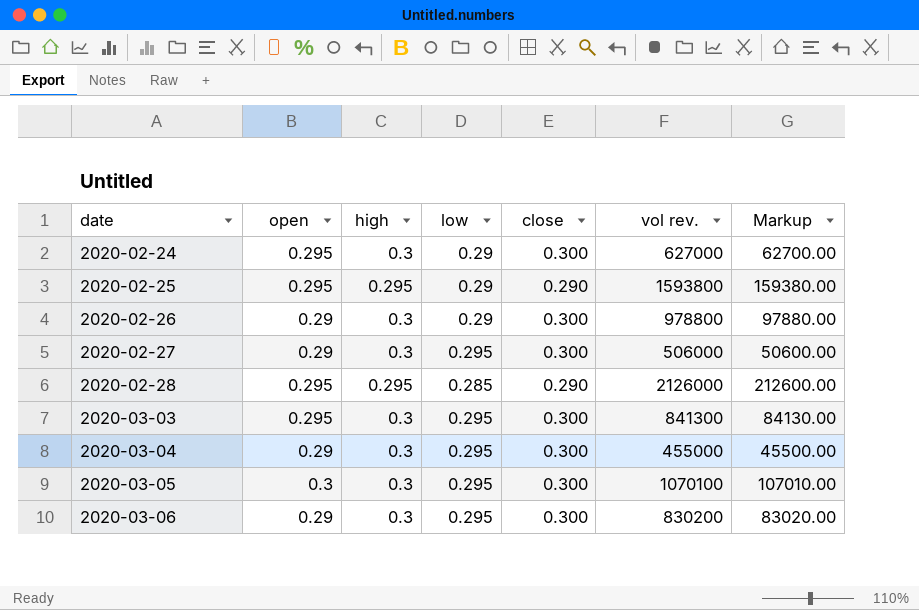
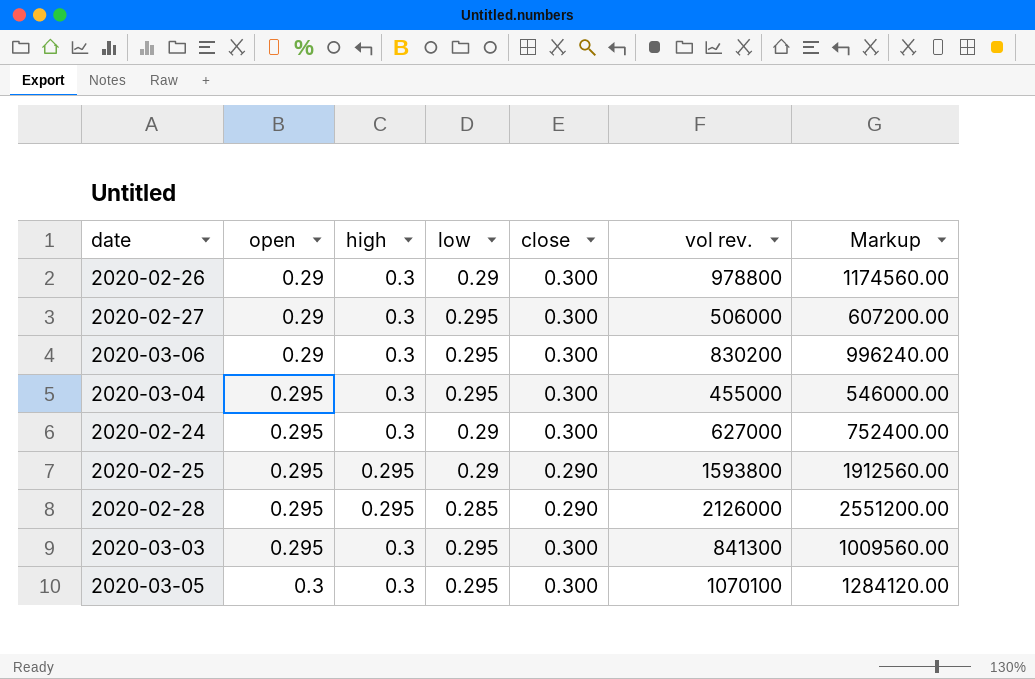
row order: date ascending -> open ascending
column Markup | formula: [vol rev.] * 0.1 -> [vol rev.] * 1.2
2020-03-04 | open: 0.29 -> 0.295

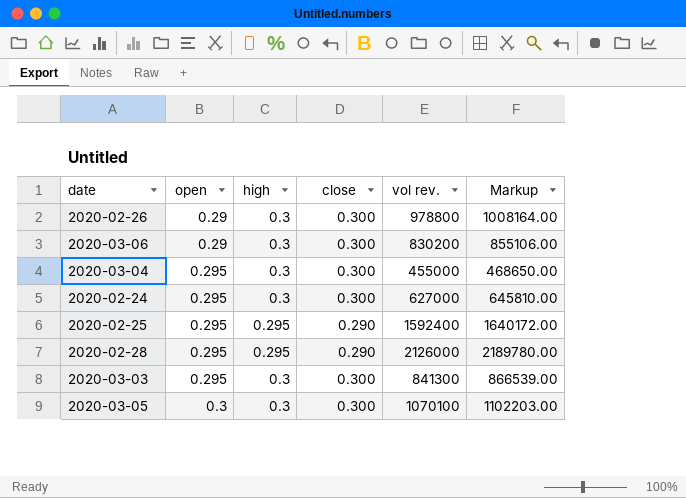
column low | position: 4 -> none
column Markup | formula: [vol rev.] * 1.2 -> [vol rev.] * 1.03
row 2020-02-27: 0.29 | 0.3 | 0.295 | 0.300 | 506000 | 607200.00 -> none
2020-02-25 | vol rev.: 1593800 -> 1592400

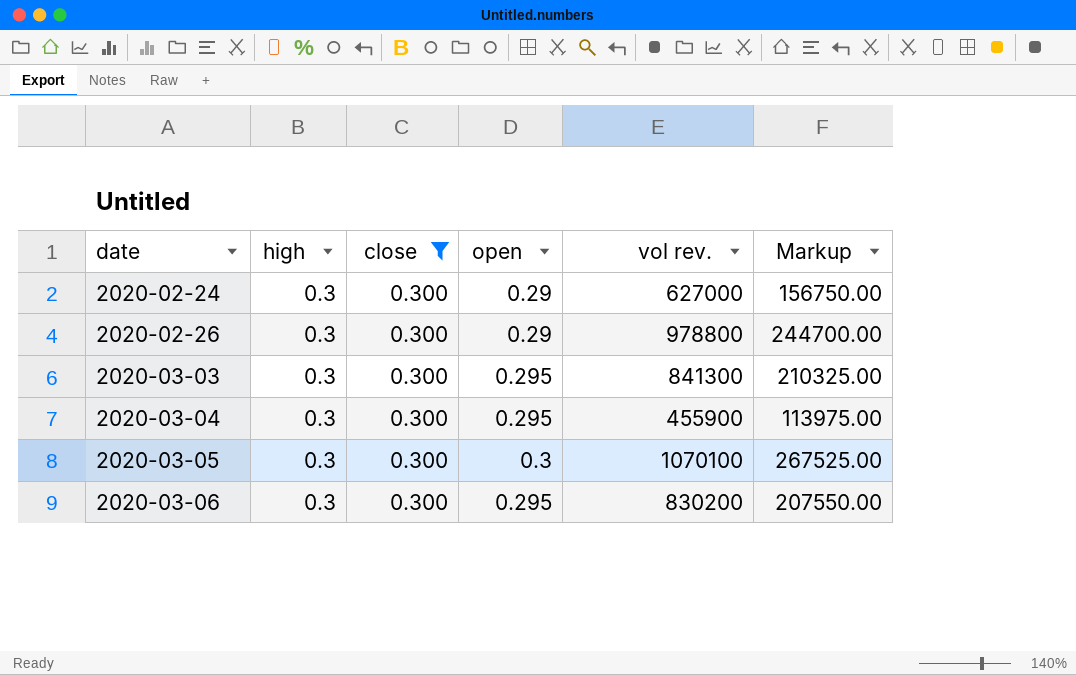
filter: none -> close = 0.300
row order: open ascending -> date ascending
column open | position: 2 -> 4
column Markup | formula: [vol rev.] * 1.03 -> [vol rev.] * 0.25
2020-02-24 | open: 0.295 -> 0.29
2020-03-04 | vol rev.: 455000 -> 455900
2020-03-06 | open: 0.29 -> 0.295

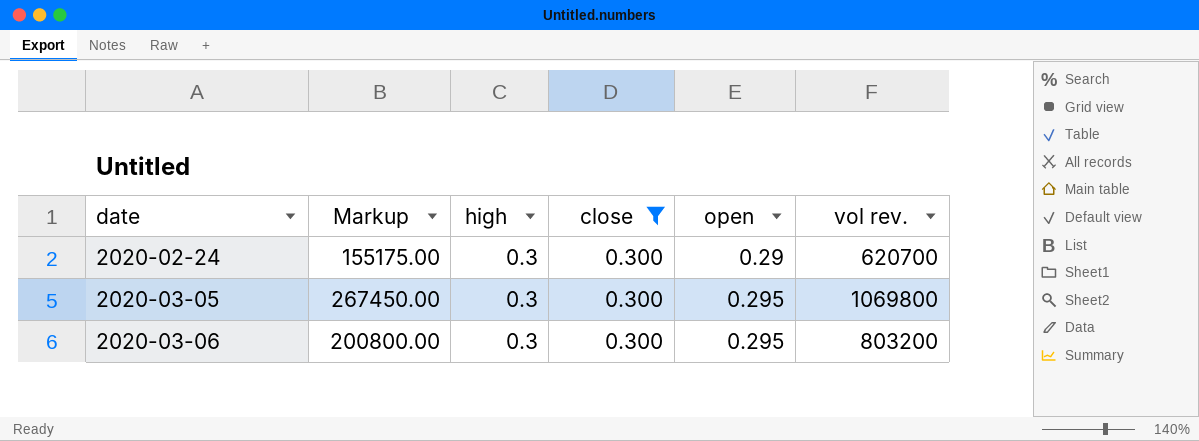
column Markup | position: 6 -> 2
row 2020-02-26: 0.3 | 0.300 | 0.29 | 978800 | 244700.00 -> none
row 2020-03-03: 0.3 | 0.300 | 0.295 | 841300 | 210325.00 -> none
row 2020-03-04: 0.3 | 0.300 | 0.295 | 455900 | 113975.00 -> none
2020-02-24 | Markup: 156750.00 -> 155175.00
2020-02-24 | vol rev.: 627000 -> 620700
2020-03-05 | Markup: 267525.00 -> 267450.00
2020-03-05 | open: 0.3 -> 0.295
2020-03-05 | vol rev.: 1070100 -> 1069800
2020-03-06 | Markup: 207550.00 -> 200800.00
2020-03-06 | vol rev.: 830200 -> 803200

